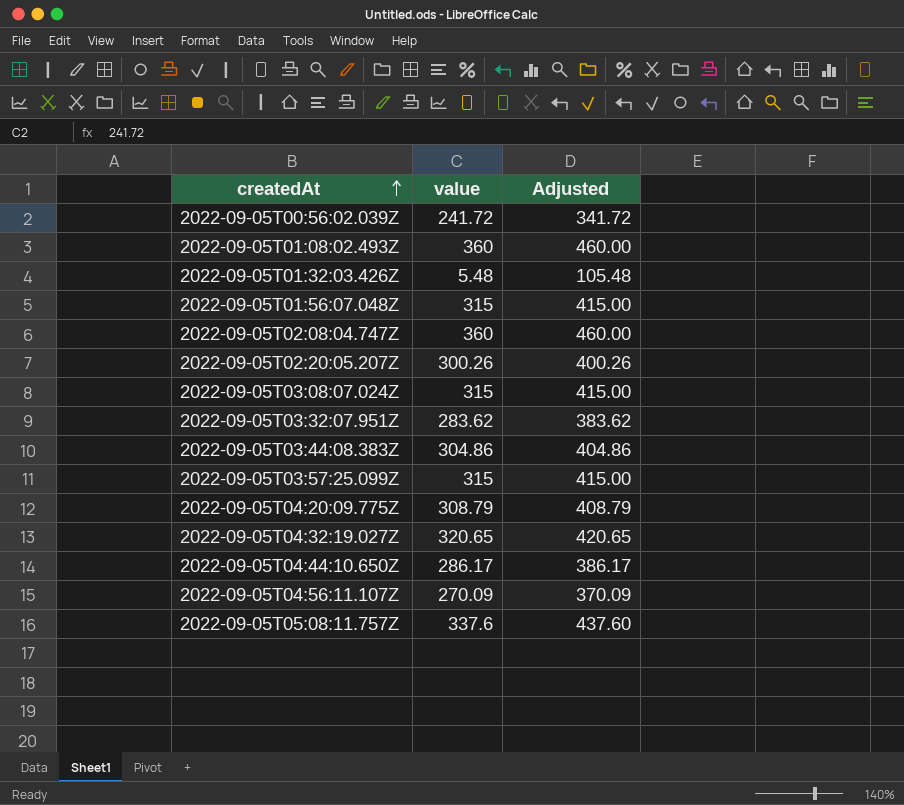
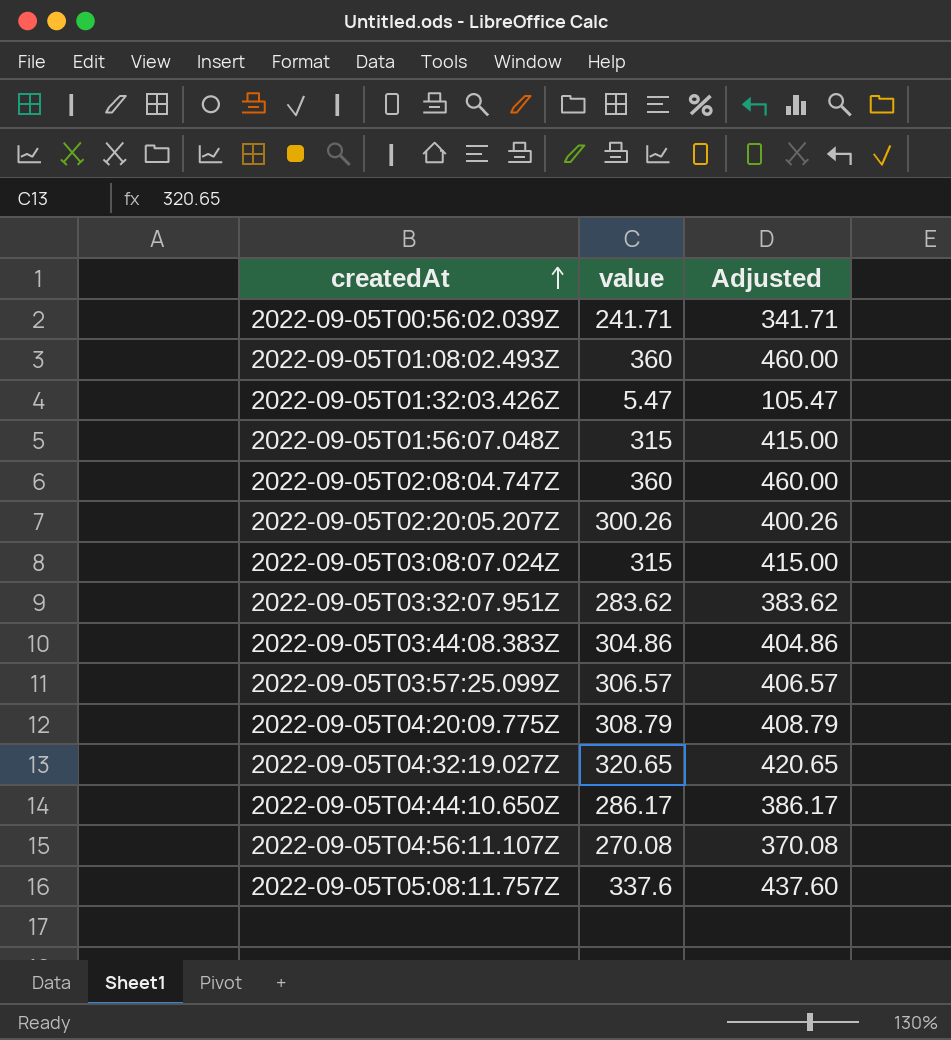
2022-09-05T00:56:02.039Z | value: 241.72 -> 241.71
2022-09-05T00:56:02.039Z | Adjusted: 341.72 -> 341.71
2022-09-05T01:32:03.426Z | value: 5.48 -> 5.47
2022-09-05T01:32:03.426Z | Adjusted: 105.48 -> 105.47
2022-09-05T03:57:25.099Z | value: 315 -> 306.57
2022-09-05T03:57:25.099Z | Adjusted: 415.00 -> 406.57
2022-09-05T04:56:11.107Z | value: 270.09 -> 270.08
2022-09-05T04:56:11.107Z | Adjusted: 370.09 -> 370.08

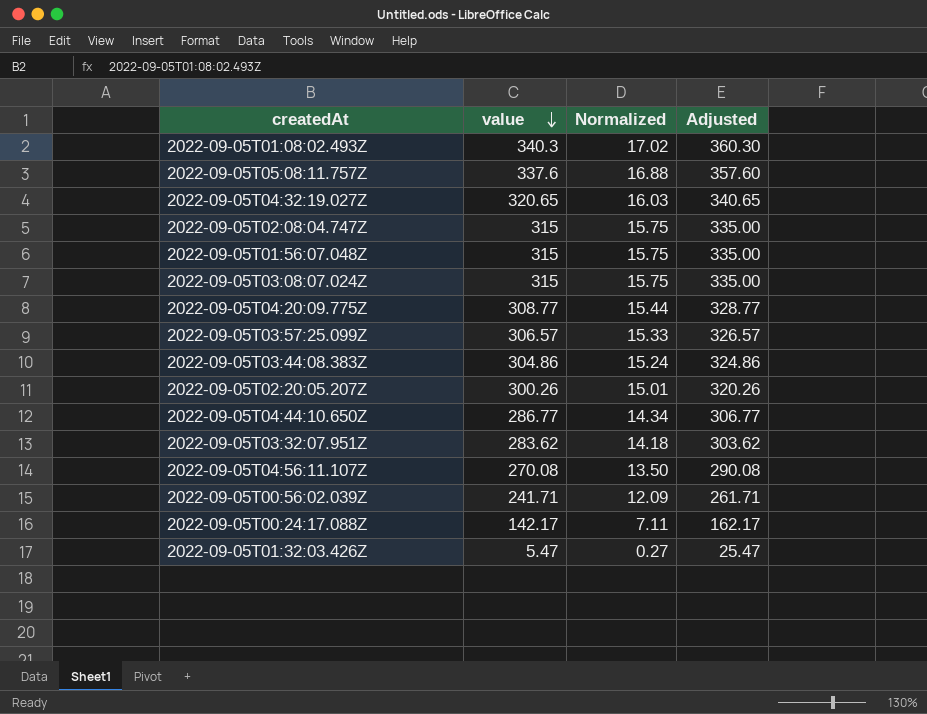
row order: createdAt ascending -> value descending
column Normalized | formula: none -> [value] * 0.05
column Adjusted | formula: [value] + 100 -> [value] + 20
2022-09-05T01:08:02.493Z | value: 360 -> 340.3
2022-09-05T02:08:04.747Z | value: 360 -> 315
2022-09-05T04:20:09.775Z | value: 308.79 -> 308.77
2022-09-05T04:44:10.650Z | value: 286.17 -> 286.77
row 2022-09-05T00:24:17.088Z: none -> 142.17 | 7.11 | 162.17

